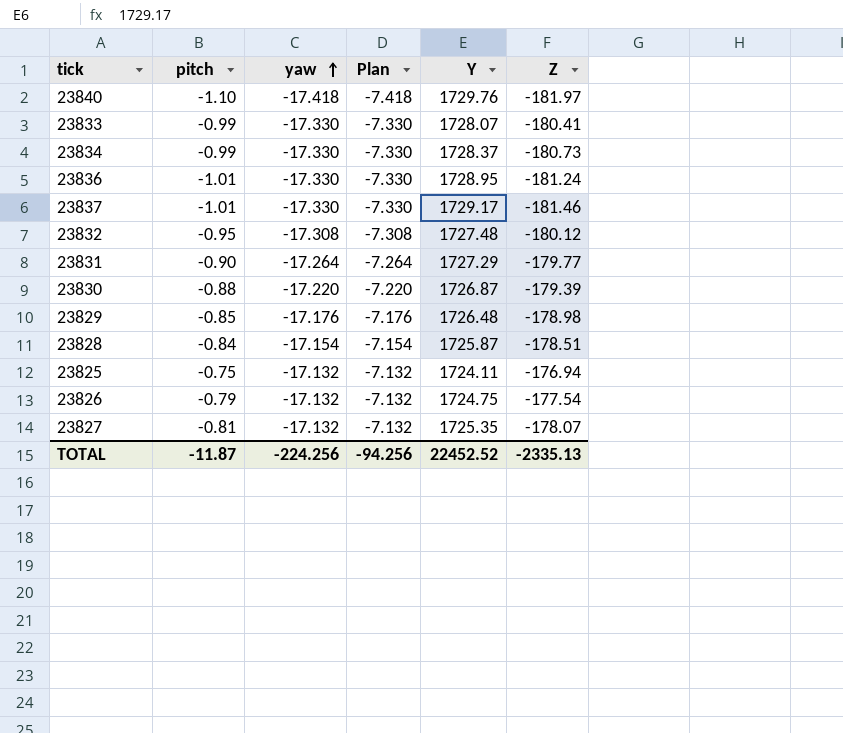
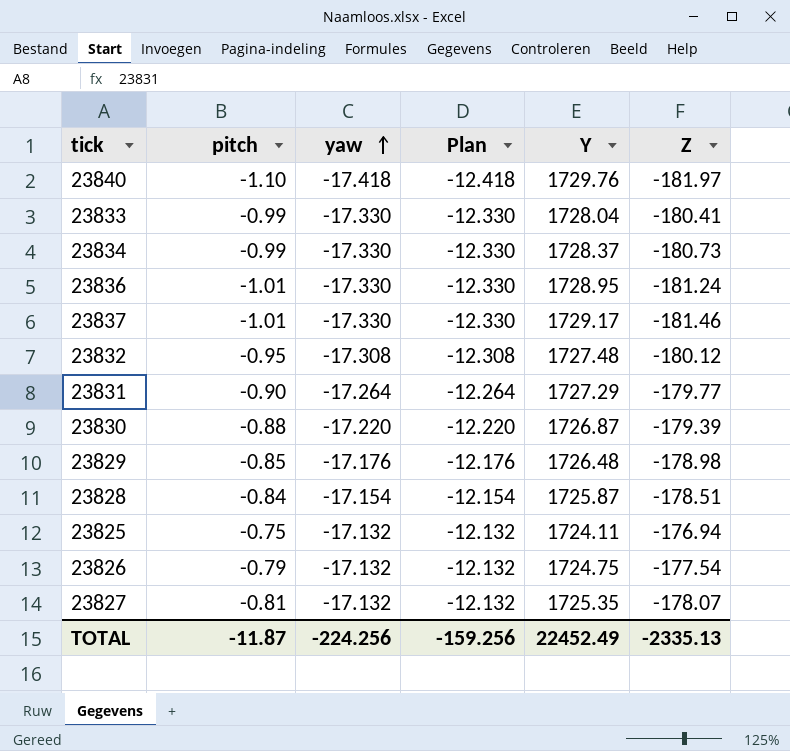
column Plan | formula: [yaw] + 10 -> [yaw] + 5
23833 | Y: 1728.07 -> 1728.04
TOTAL | Plan: -94.256 -> -159.256
TOTAL | Y: 22452.52 -> 22452.49

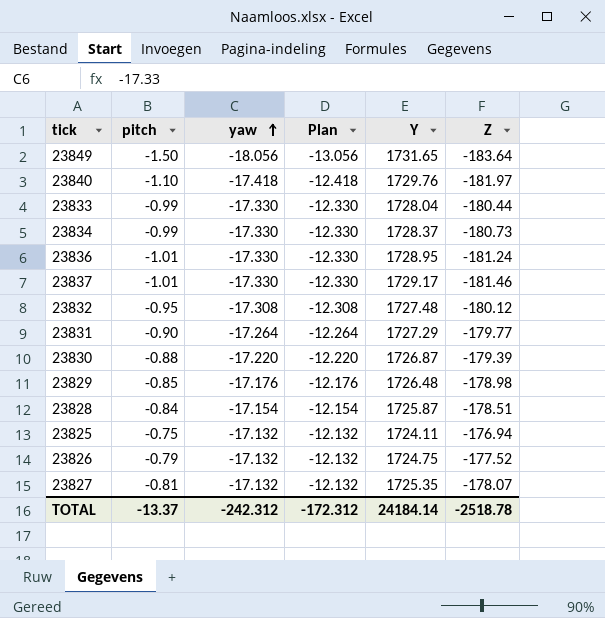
row 23849: none -> -1.50 | -18.056 | -13.056 | 1731.65 | -183.64
23833 | Z: -180.41 -> -180.44
23826 | Z: -177.54 -> -177.52
TOTAL | pitch: -11.87 -> -13.37
TOTAL | yaw: -224.256 -> -242.312
TOTAL | Plan: -159.256 -> -172.312
TOTAL | Y: 22452.49 -> 24184.14
TOTAL | Z: -2335.13 -> -2518.78

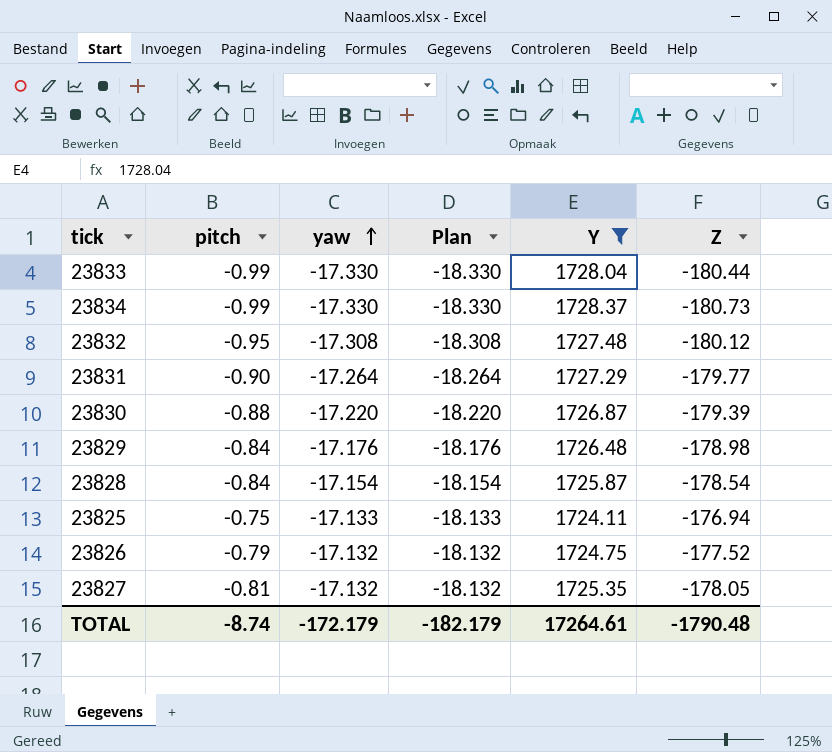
filter: none -> Y <= 1728.37
column Plan | formula: [yaw] + 5 -> [yaw] - 1
23829 | pitch: -0.85 -> -0.84
23828 | Z: -178.51 -> -178.54
23825 | yaw: -17.132 -> -17.133
23827 | Z: -178.07 -> -178.05
TOTAL | pitch: -13.37 -> -8.74
TOTAL | yaw: -242.312 -> -172.179
TOTAL | Plan: -172.312 -> -182.179
TOTAL | Y: 24184.14 -> 17264.61
TOTAL | Z: -2518.78 -> -1790.48

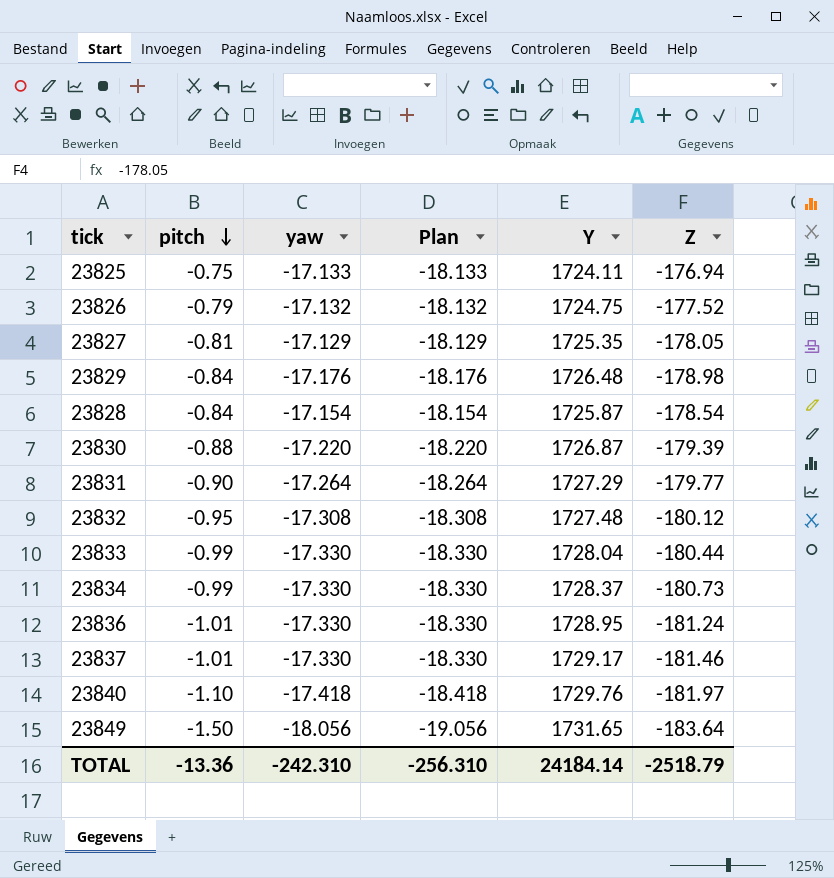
filter: Y <= 1728.37 -> none
row order: yaw ascending -> pitch descending
23827 | yaw: -17.132 -> -17.129
23827 | Plan: -18.132 -> -18.129
TOTAL | pitch: -8.74 -> -13.36
TOTAL | yaw: -172.179 -> -242.310
TOTAL | Plan: -182.179 -> -256.310
TOTAL | Y: 17264.61 -> 24184.14
TOTAL | Z: -1790.48 -> -2518.79

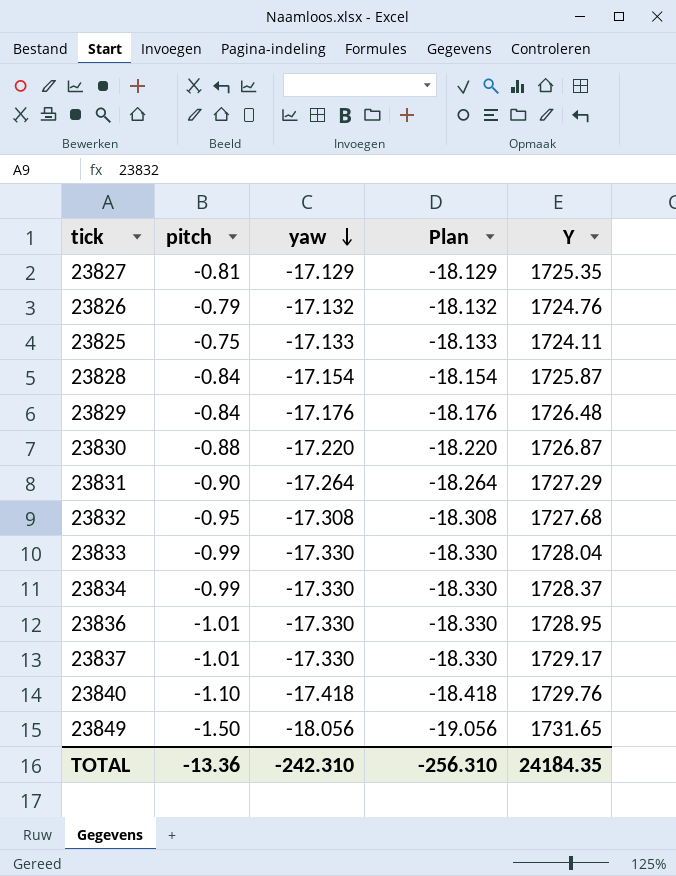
row order: pitch descending -> yaw descending
column Z | position: 6 -> none
23826 | Y: 1724.75 -> 1724.76
23832 | Y: 1727.48 -> 1727.68
TOTAL | Y: 24184.14 -> 24184.35

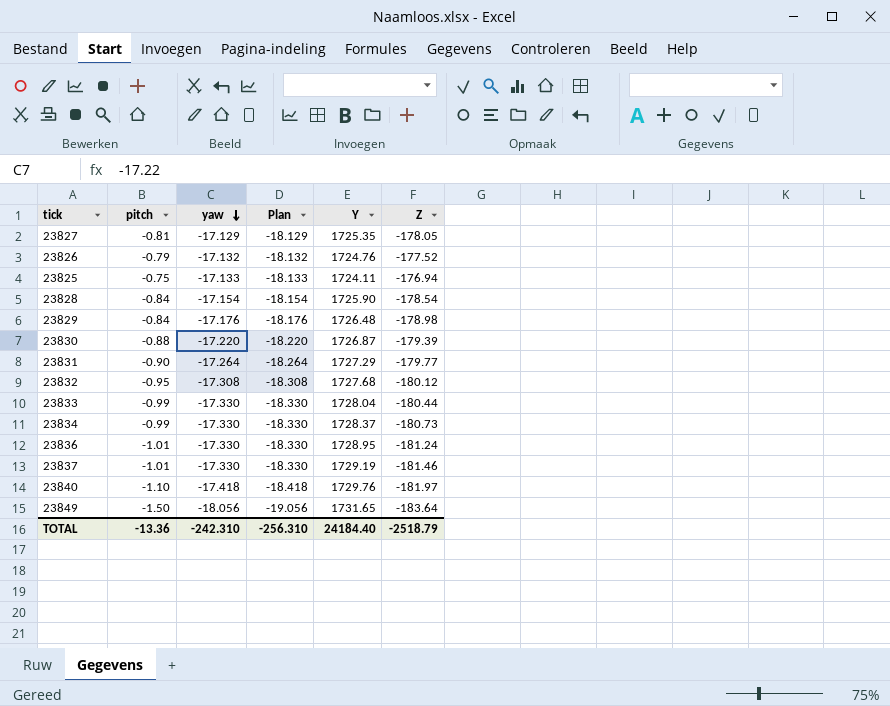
column Z | position: none -> 6
23828 | Y: 1725.87 -> 1725.90
23837 | Y: 1729.17 -> 1729.19
TOTAL | Y: 24184.35 -> 24184.40

